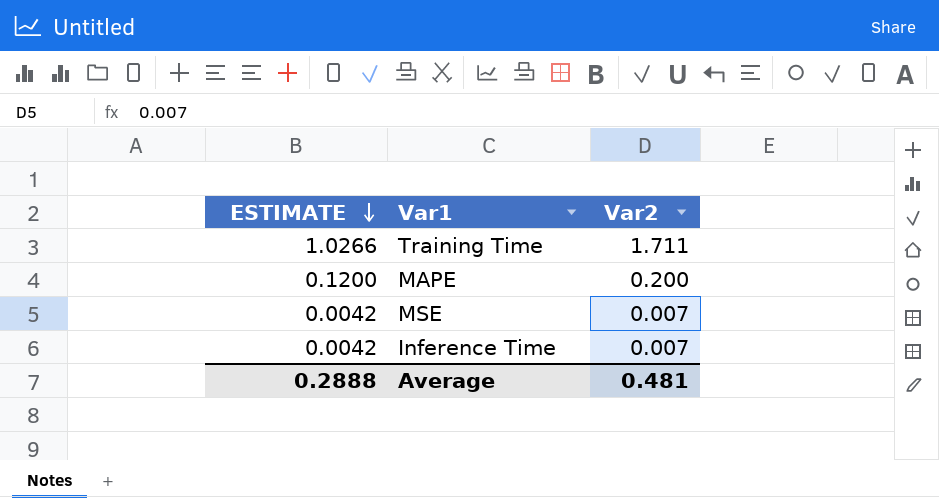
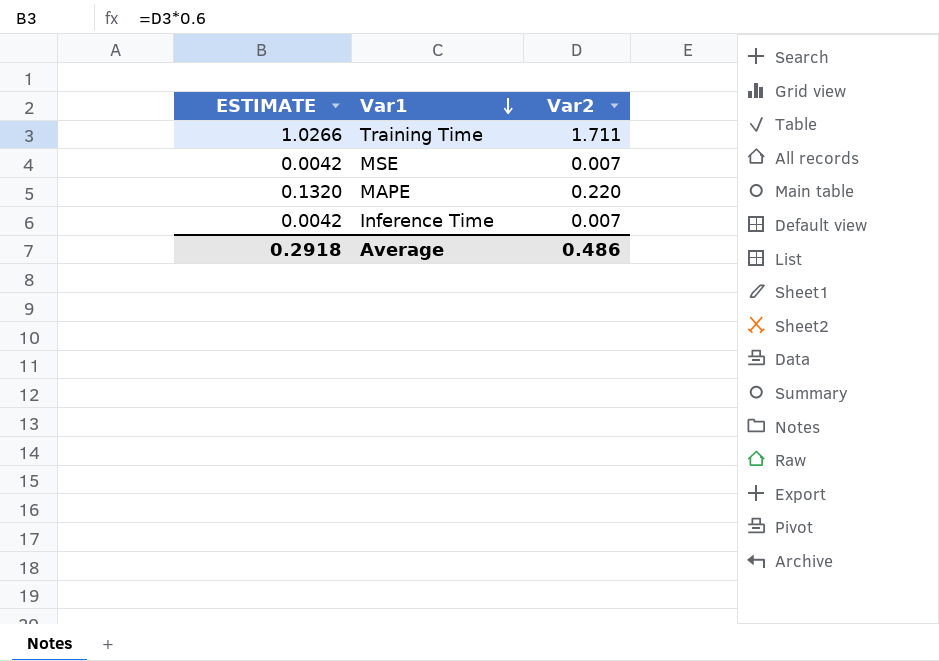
row order: ESTIMATE descending -> Var1 descending
MAPE | ESTIMATE: 0.1200 -> 0.1320
MAPE | Var2: 0.200 -> 0.220
Average | ESTIMATE: 0.2888 -> 0.2918
Average | Var2: 0.481 -> 0.486

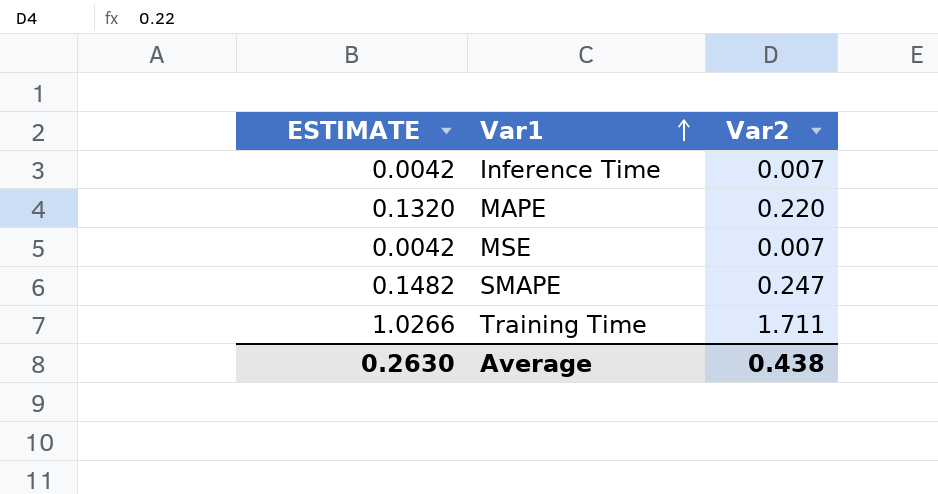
row order: Var1 descending -> Var1 ascending
row SMAPE: none -> 0.1482 | 0.247
Average | ESTIMATE: 0.2918 -> 0.2630
Average | Var2: 0.486 -> 0.438

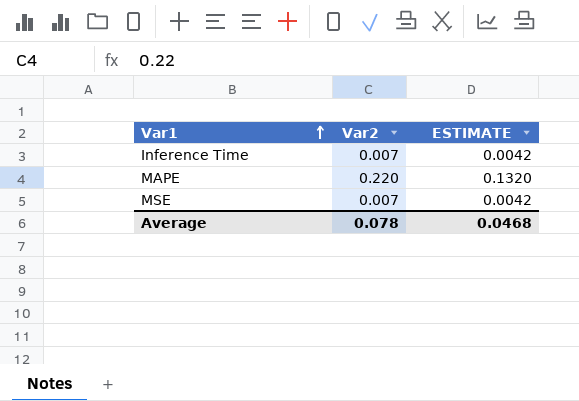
column ESTIMATE | position: 1 -> 3
row SMAPE: 0.1482 | 0.247 -> none
row Training Time: 1.0266 | 1.711 -> none
Average | Var2: 0.438 -> 0.078
Average | ESTIMATE: 0.2630 -> 0.0468

